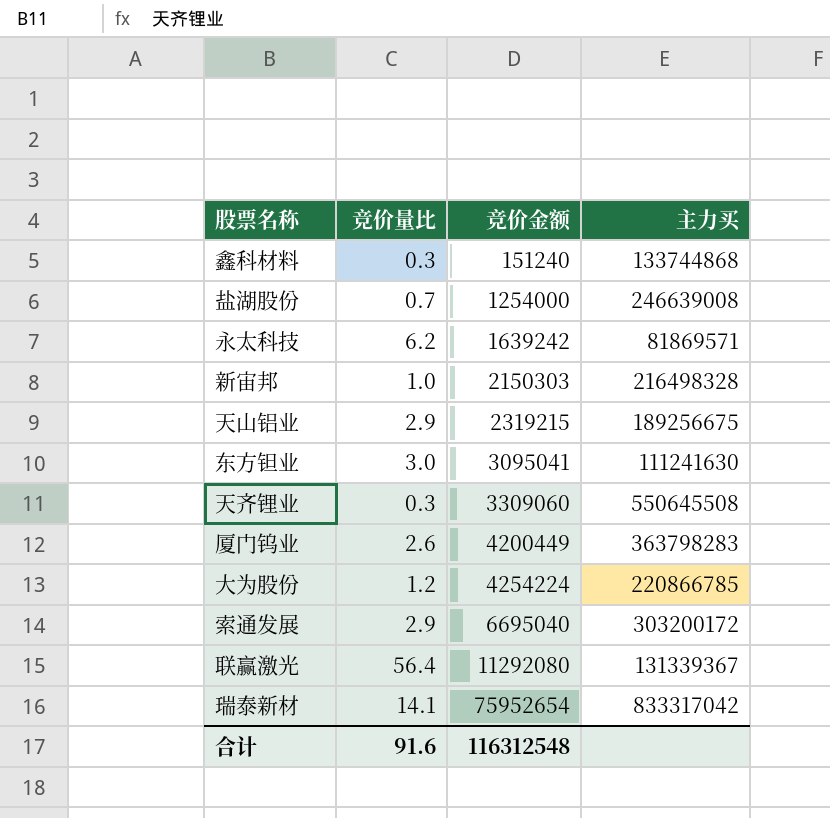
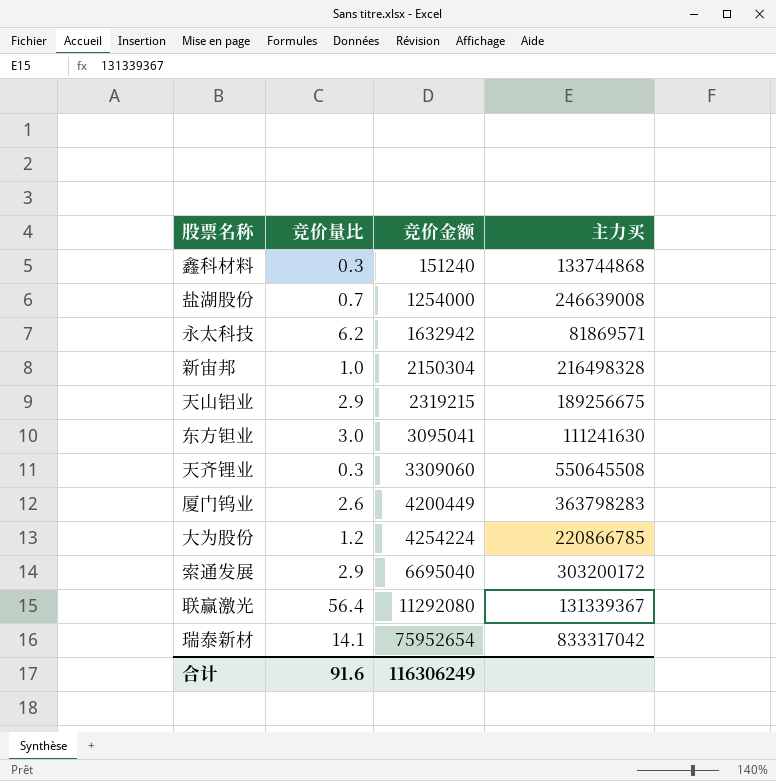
永太科技 | 竞价金额: 1639242 -> 1632942
新宙邦 | 竞价金额: 2150303 -> 2150304
合计 | 竞价金额: 116312548 -> 116306249

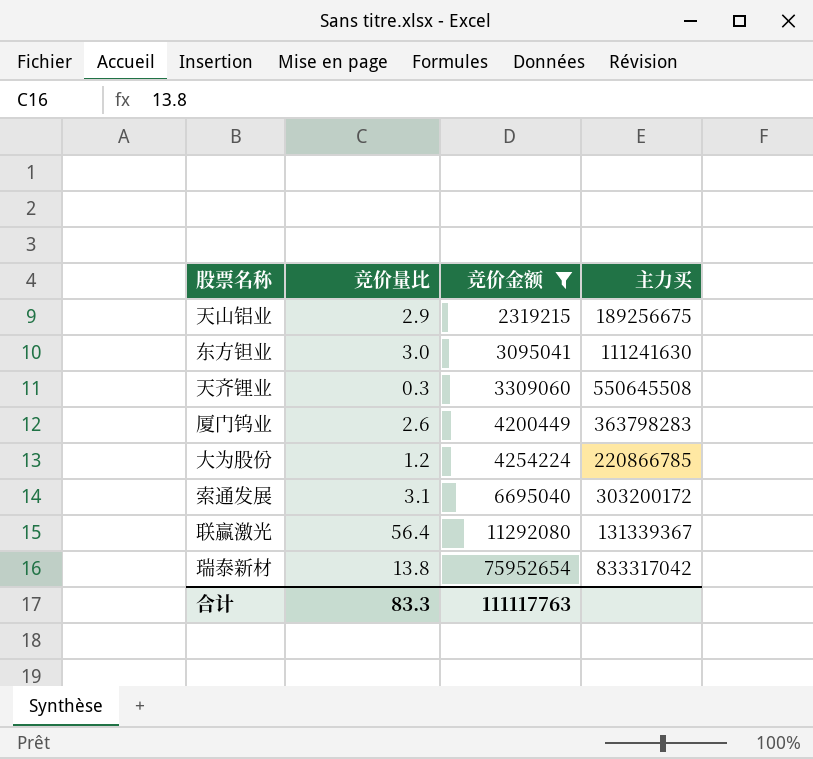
filter: none -> 竞价金额 >= 2319215
索通发展 | 竞价量比: 2.9 -> 3.1
瑞泰新材 | 竞价量比: 14.1 -> 13.8
合计 | 竞价量比: 91.6 -> 83.3
合计 | 竞价金额: 116306249 -> 111117763

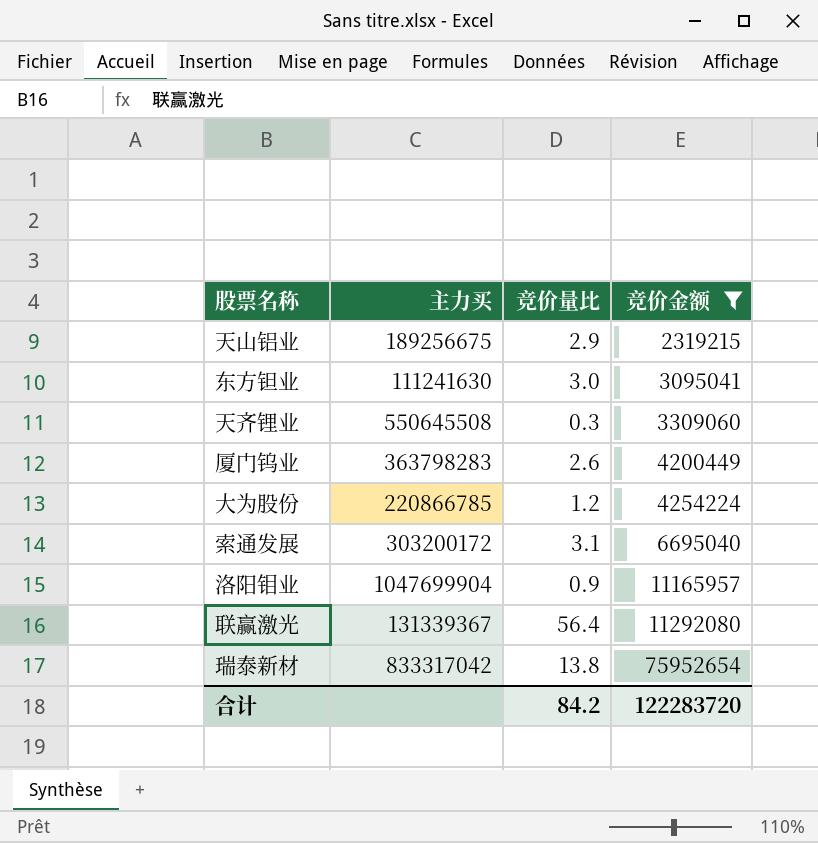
column 主力买 | position: 4 -> 2
row 洛阳钼业: none -> 1047699904 | 0.9 | 11165957
合计 | 竞价量比: 83.3 -> 84.2
合计 | 竞价金额: 111117763 -> 122283720

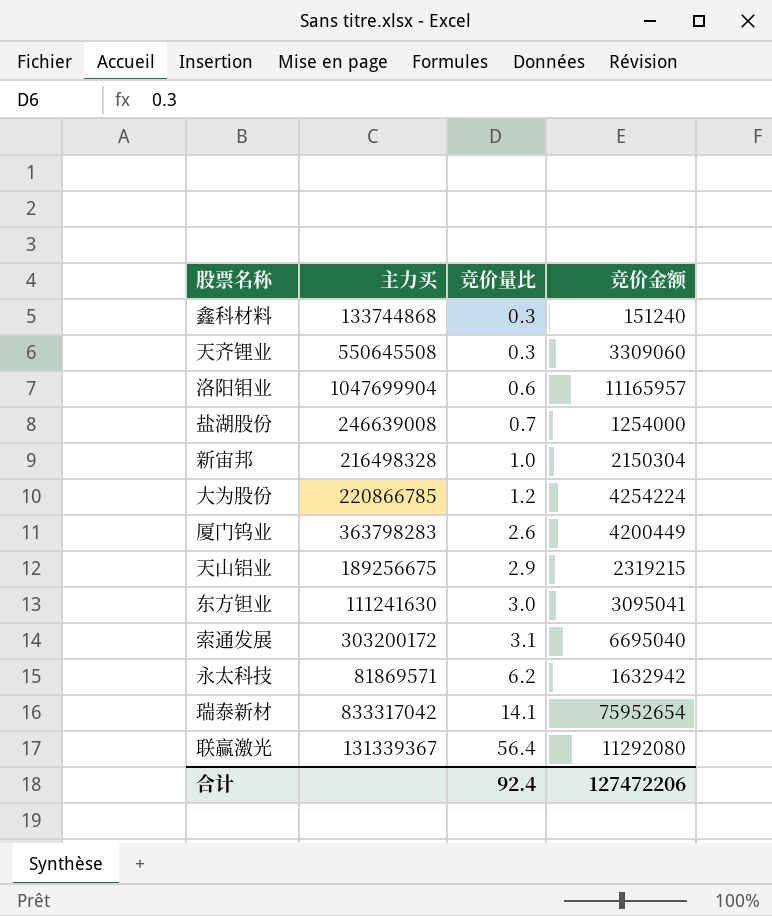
filter: 竞价金额 >= 2319215 -> none
row order: 竞价金额 ascending -> 竞价量比 ascending
洛阳钼业 | 竞价量比: 0.9 -> 0.6
瑞泰新材 | 竞价量比: 13.8 -> 14.1
合计 | 竞价量比: 84.2 -> 92.4
合计 | 竞价金额: 122283720 -> 127472206

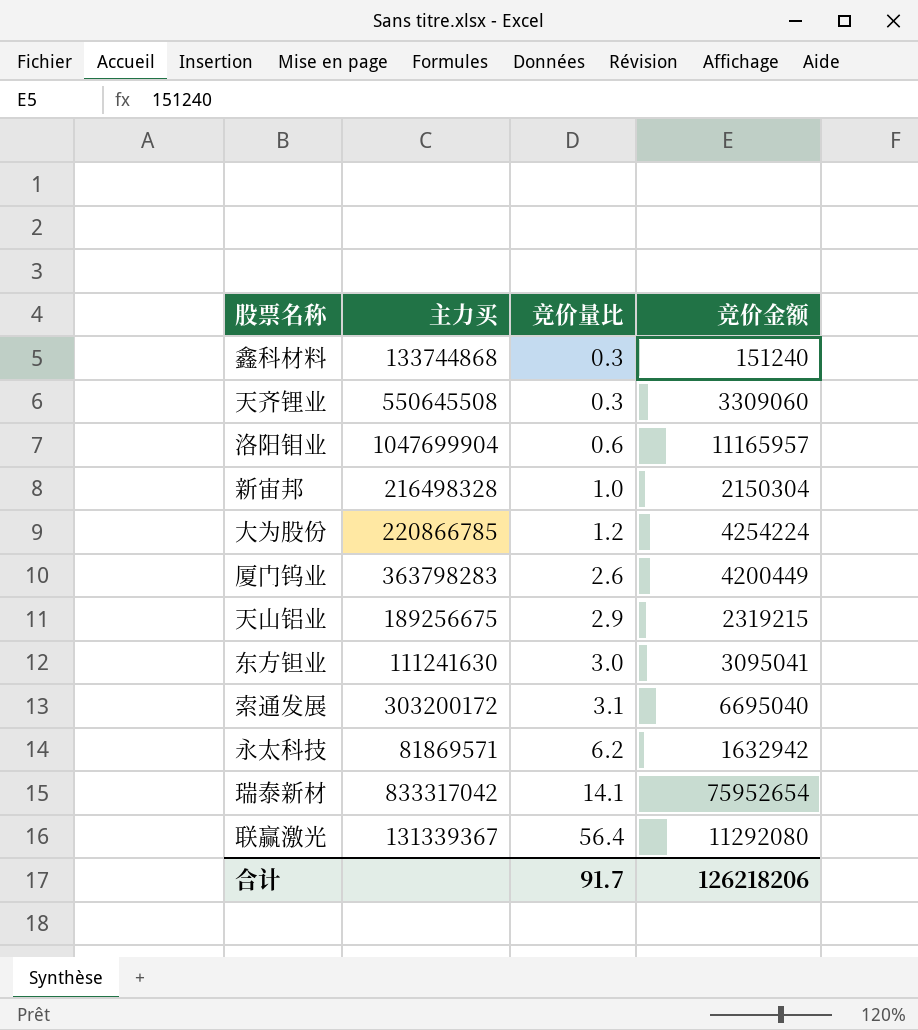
row 盐湖股份: 246639008 | 0.7 | 1254000 -> none
合计 | 竞价量比: 92.4 -> 91.7
合计 | 竞价金额: 127472206 -> 126218206

